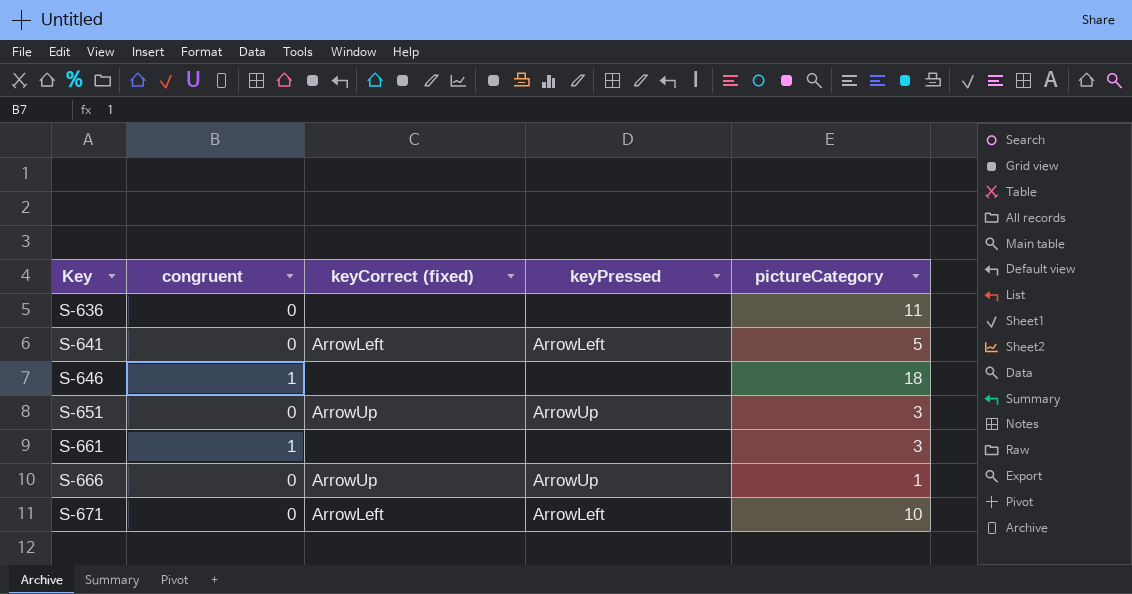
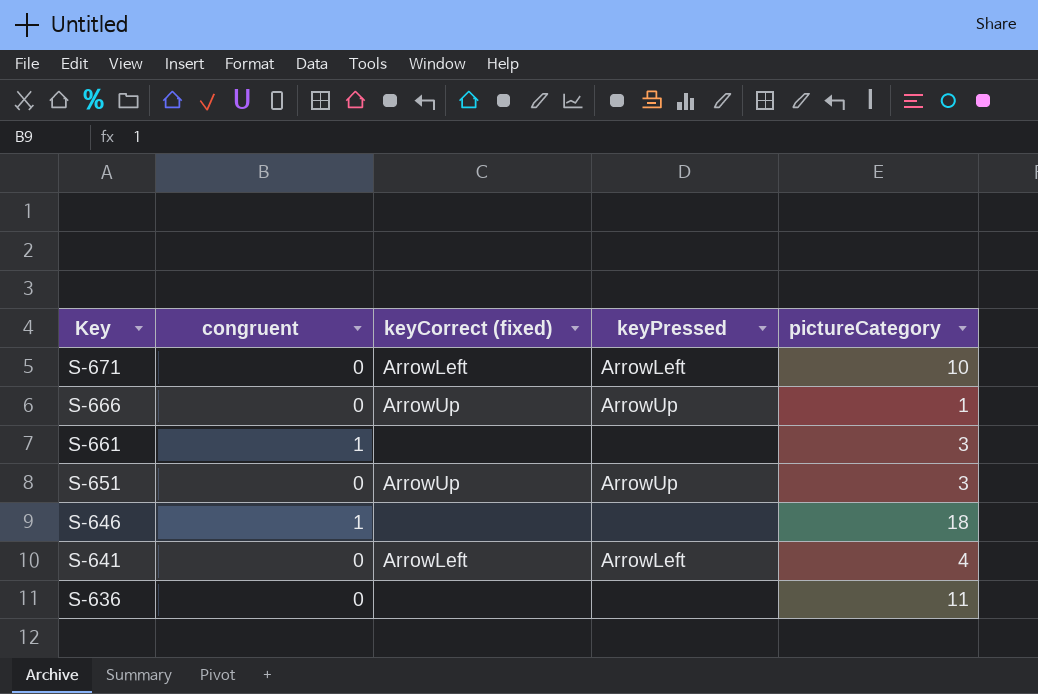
row order: Key ascending -> Key descending
S-641 | pictureCategory: 5 -> 4

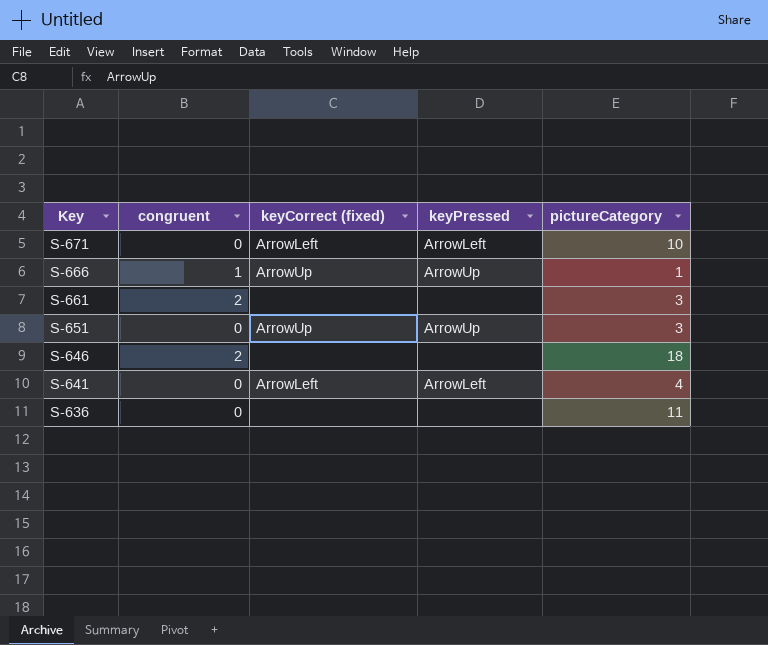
S-666 | congruent: 0 -> 1
S-661 | congruent: 1 -> 2
S-646 | congruent: 1 -> 2

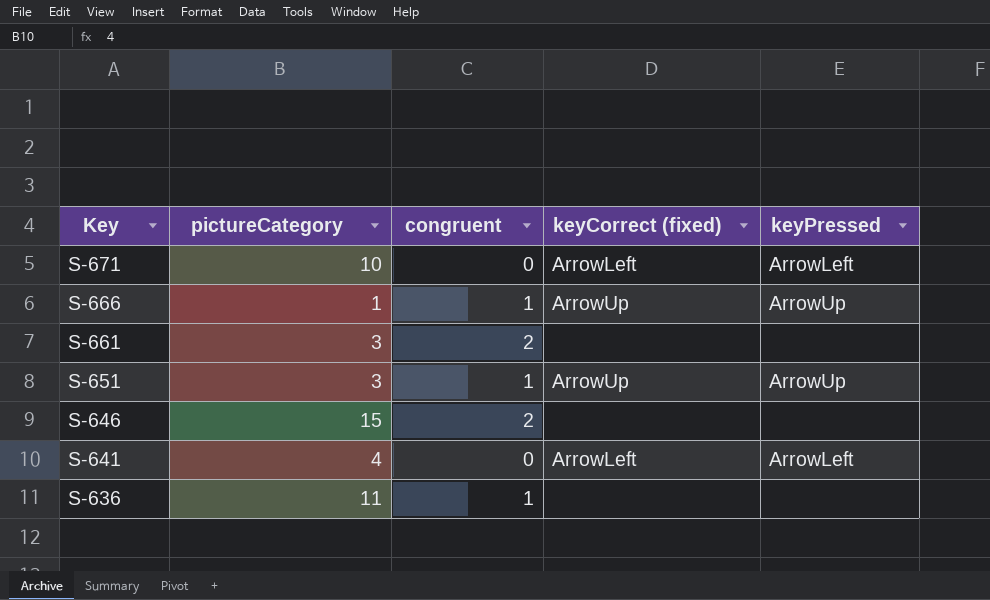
column pictureCategory | position: 5 -> 2
S-651 | congruent: 0 -> 1
S-646 | pictureCategory: 18 -> 15
S-636 | congruent: 0 -> 1

